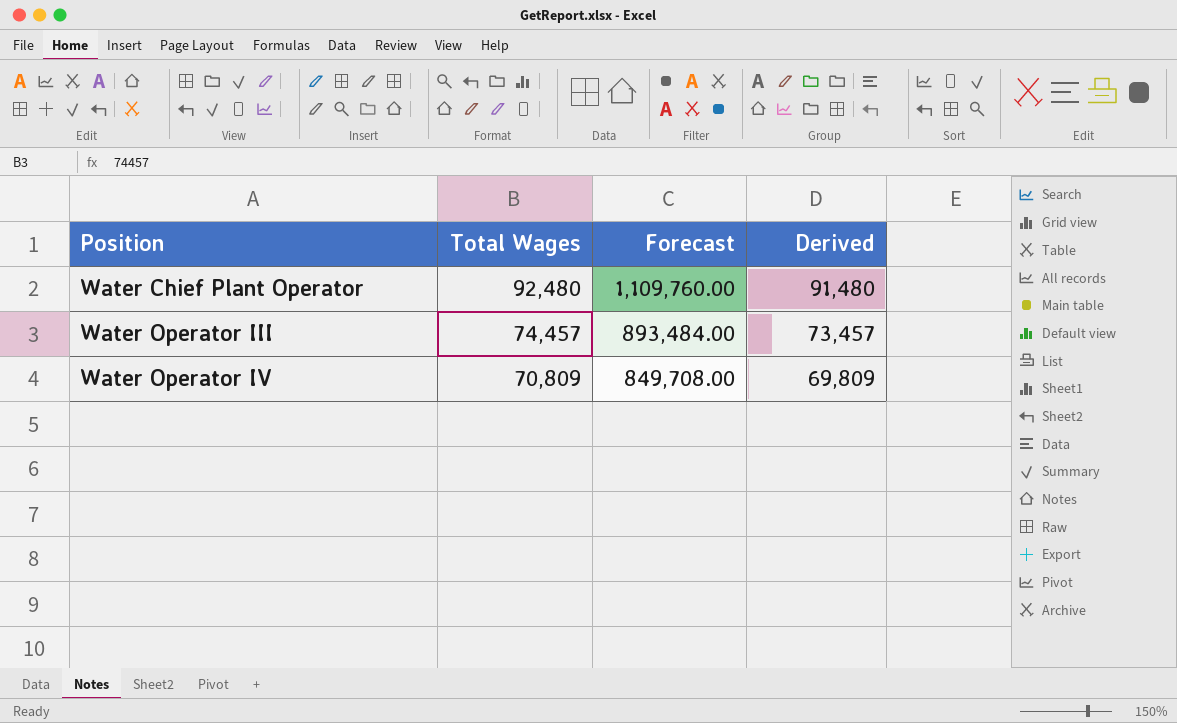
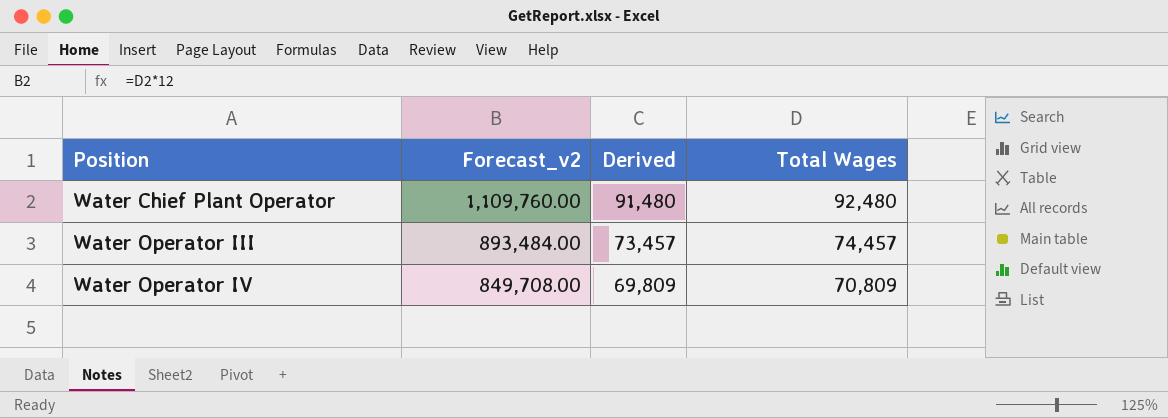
column name: Forecast -> Forecast_v2
column Total Wages | position: 2 -> 4

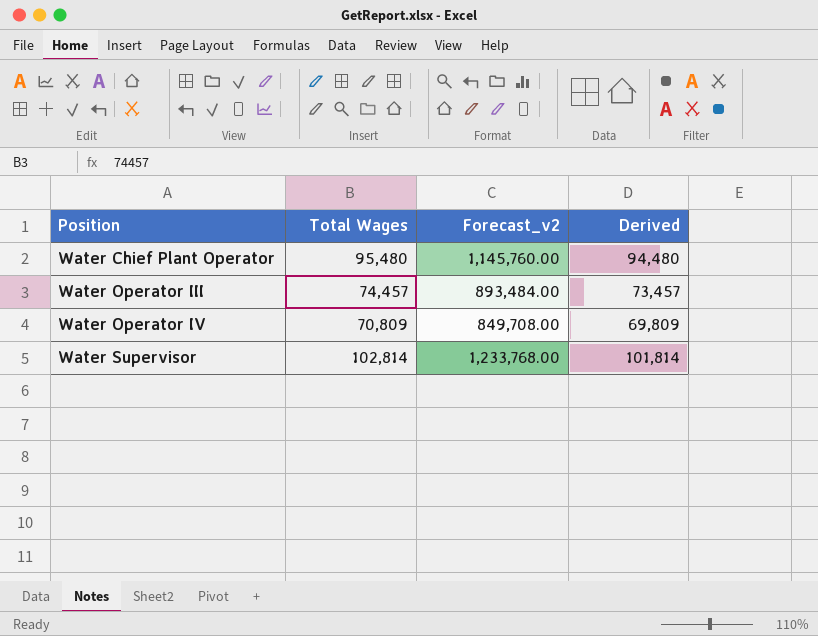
column Total Wages | position: 4 -> 2
Water Chief Plant Operator | Total Wages: 92,480 -> 95,480
Water Chief Plant Operator | Forecast_v2: 1,109,760.00 -> 1,145,760.00
Water Chief Plant Operator | Derived: 91,480 -> 94,480
row Water Supervisor: none -> 102,814 | 1,233,768.00 | 101,814

